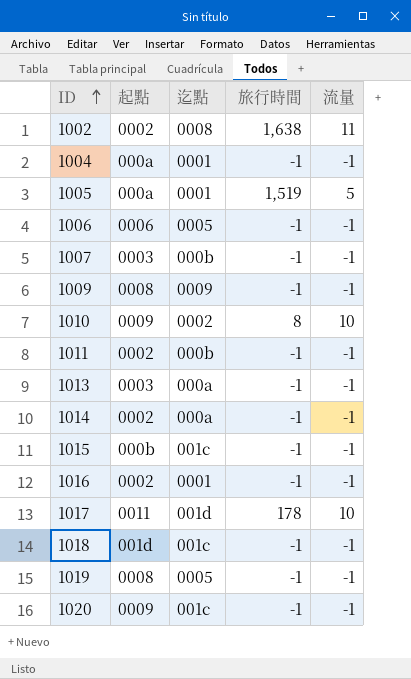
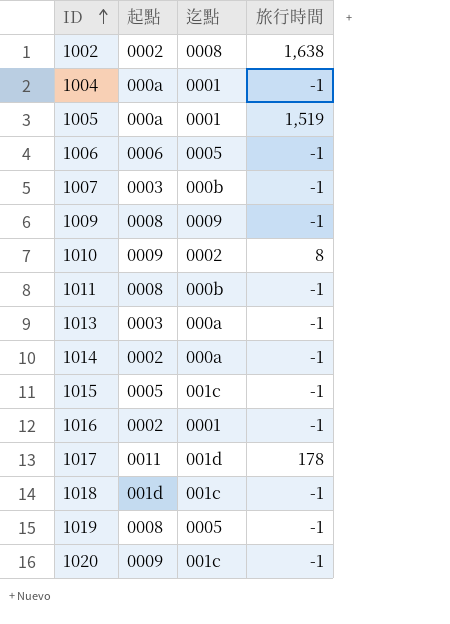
column 流量 | position: 5 -> none
1011 | 起點: 0002 -> 0008
1015 | 起點: 000b -> 0005

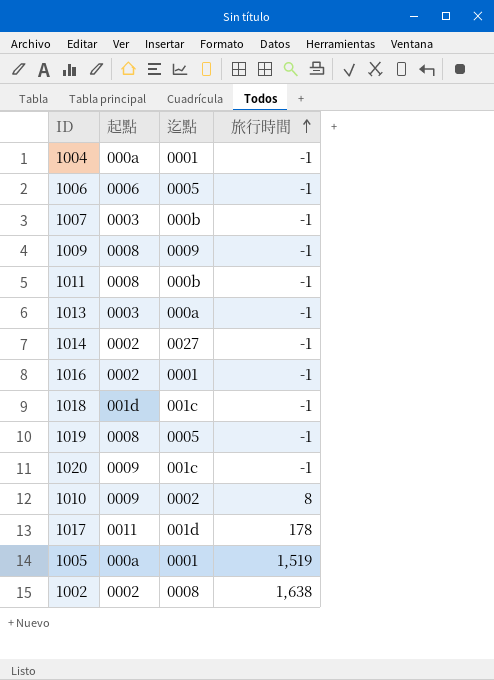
row order: ID ascending -> 旅行時間 ascending
row 1015: 0005 | 001c | -1 -> none
1014 | 迄點: 000a -> 0027

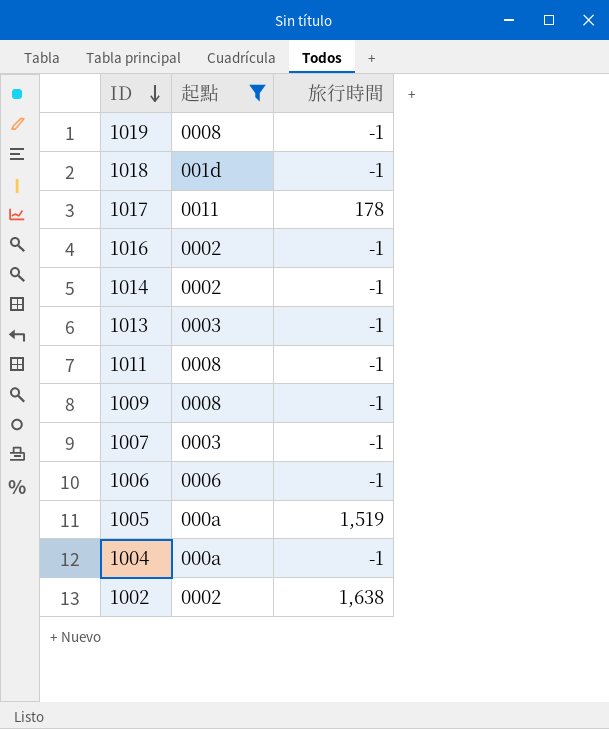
filter: none -> 起點 != 0009
row order: 旅行時間 ascending -> ID descending
column 迄點 | position: 3 -> none

